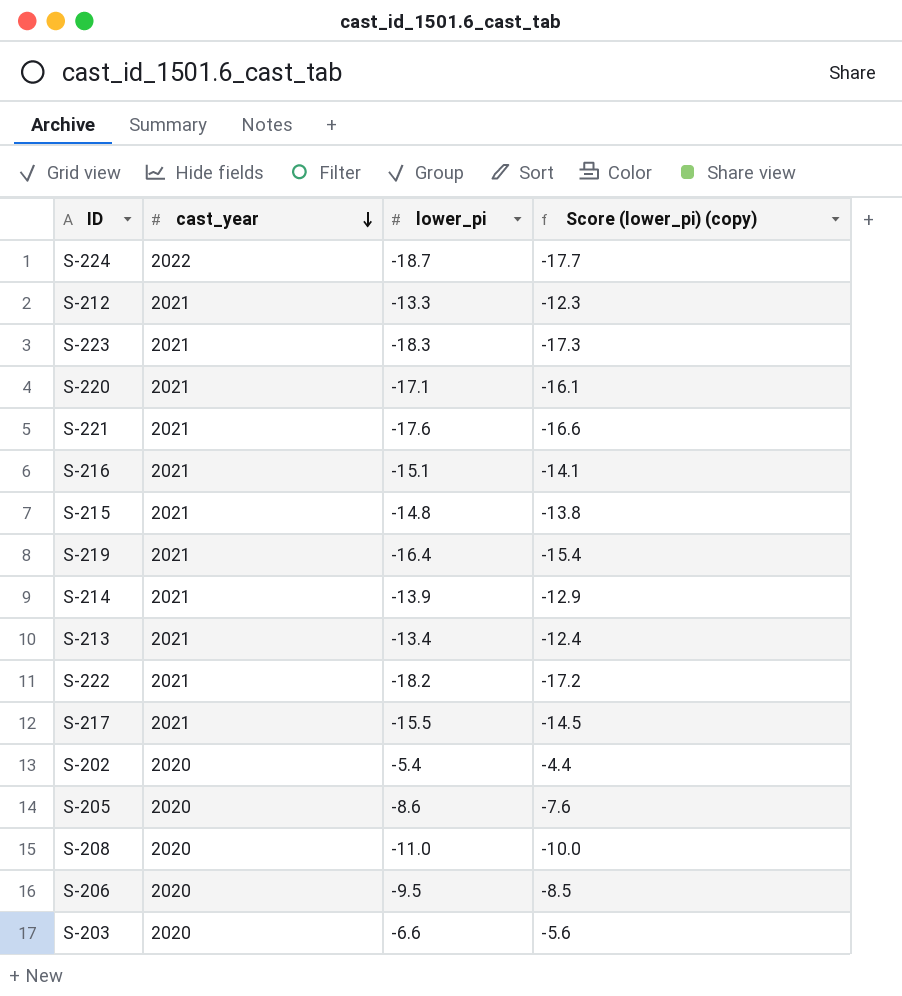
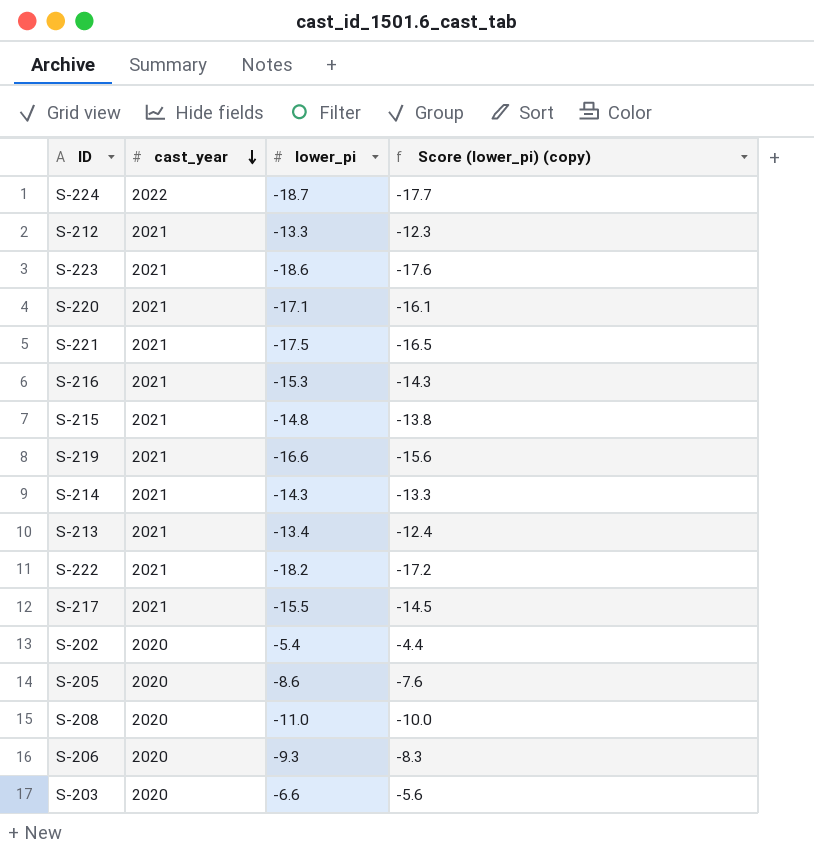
S-223 | lower_pi: -18.3 -> -18.6
S-223 | Score (lower_pi) (copy): -17.3 -> -17.6
S-221 | lower_pi: -17.6 -> -17.5
S-221 | Score (lower_pi) (copy): -16.6 -> -16.5
S-216 | lower_pi: -15.1 -> -15.3
S-216 | Score (lower_pi) (copy): -14.1 -> -14.3
S-219 | lower_pi: -16.4 -> -16.6
S-219 | Score (lower_pi) (copy): -15.4 -> -15.6
S-214 | lower_pi: -13.9 -> -14.3
S-214 | Score (lower_pi) (copy): -12.9 -> -13.3
S-206 | lower_pi: -9.5 -> -9.3
S-206 | Score (lower_pi) (copy): -8.5 -> -8.3

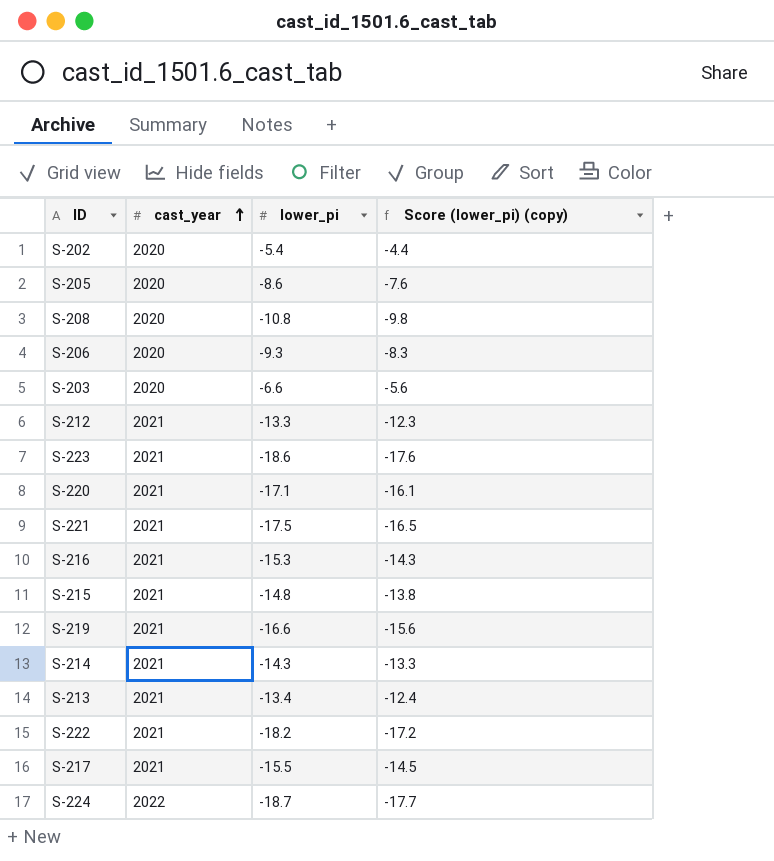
row order: cast_year descending -> cast_year ascending
S-208 | lower_pi: -11.0 -> -10.8
S-208 | Score (lower_pi) (copy): -10.0 -> -9.8

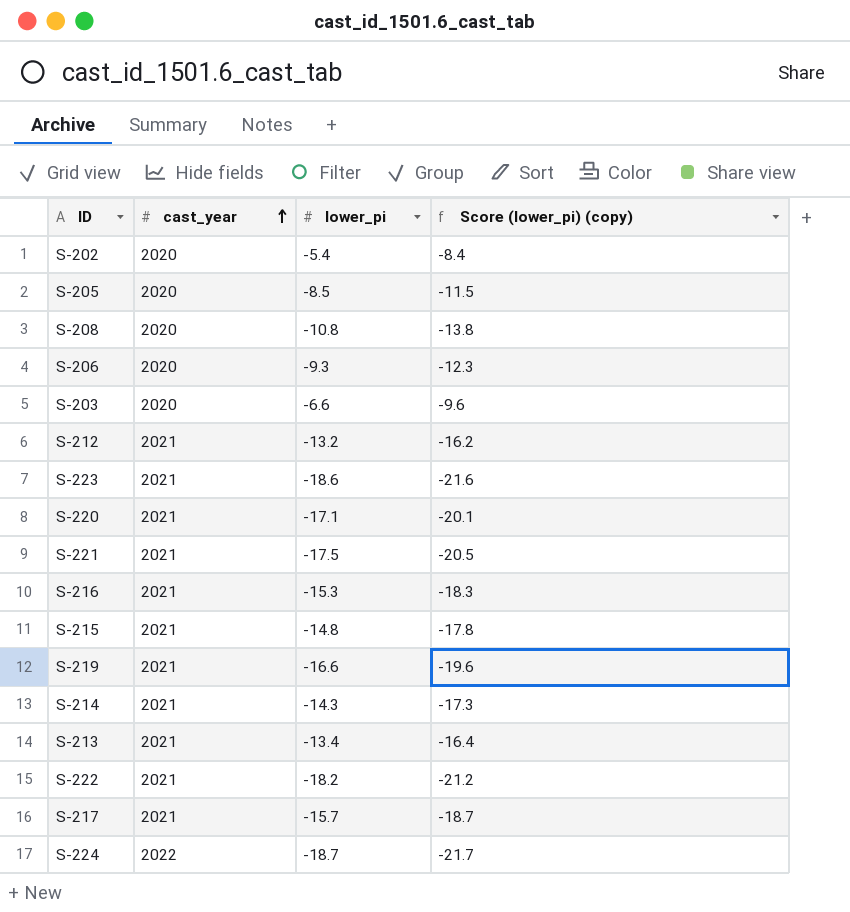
column Score (lower_pi) (copy) | formula: [lower_pi] + 1 -> [lower_pi] - 3
S-205 | lower_pi: -8.6 -> -8.5
S-212 | lower_pi: -13.3 -> -13.2
S-217 | lower_pi: -15.5 -> -15.7

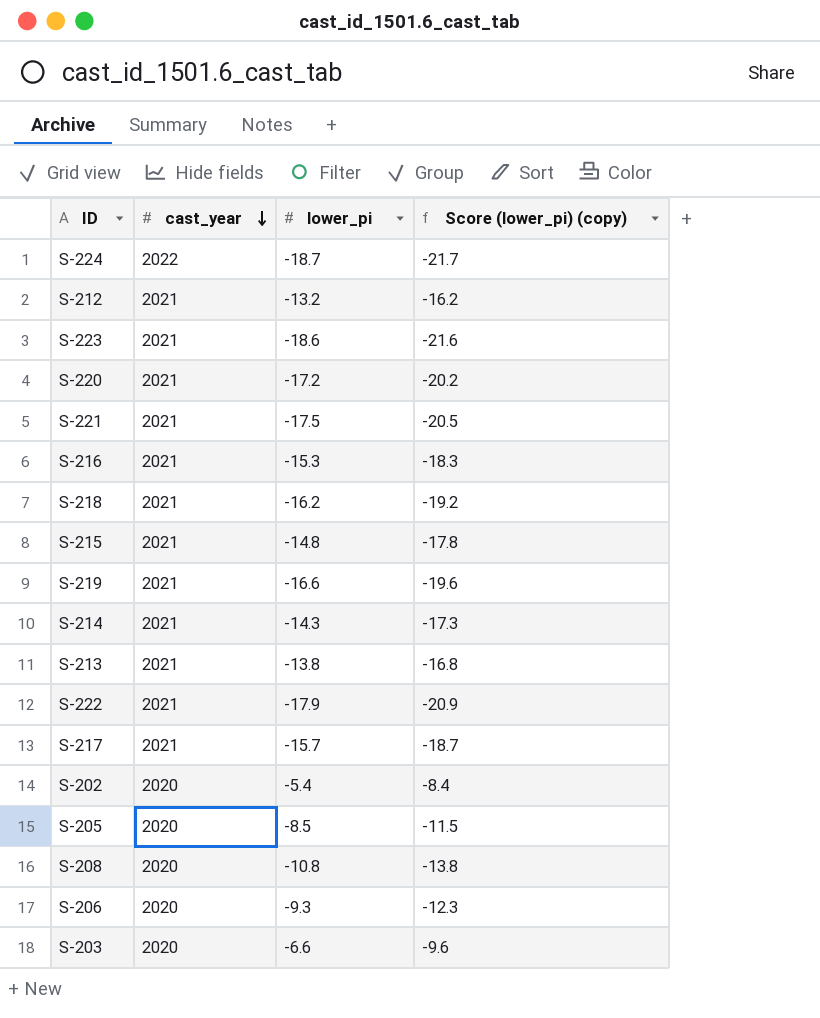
row order: cast_year ascending -> cast_year descending
S-220 | lower_pi: -17.1 -> -17.2
S-220 | Score (lower_pi) (copy): -20.1 -> -20.2
row S-218: none -> 2021 | -16.2 | -19.2
S-213 | lower_pi: -13.4 -> -13.8
S-213 | Score (lower_pi) (copy): -16.4 -> -16.8
S-222 | lower_pi: -18.2 -> -17.9
S-222 | Score (lower_pi) (copy): -21.2 -> -20.9

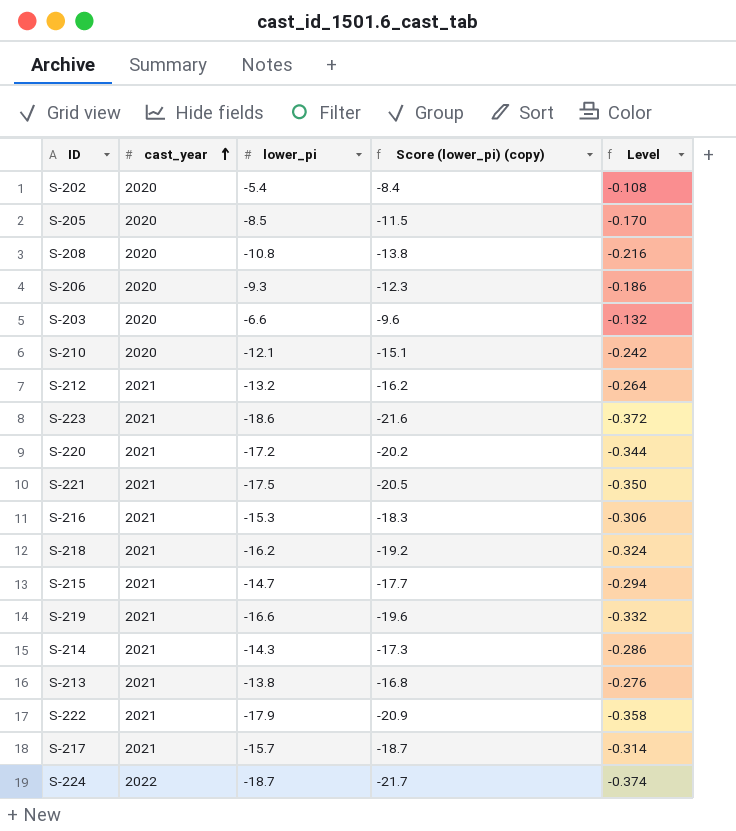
row order: cast_year descending -> cast_year ascending
column Level | formula: none -> [lower_pi] * 0.02
row S-210: none -> 2020 | -12.1 | -15.1 | -0.242
S-215 | lower_pi: -14.8 -> -14.7
S-215 | Score (lower_pi) (copy): -17.8 -> -17.7

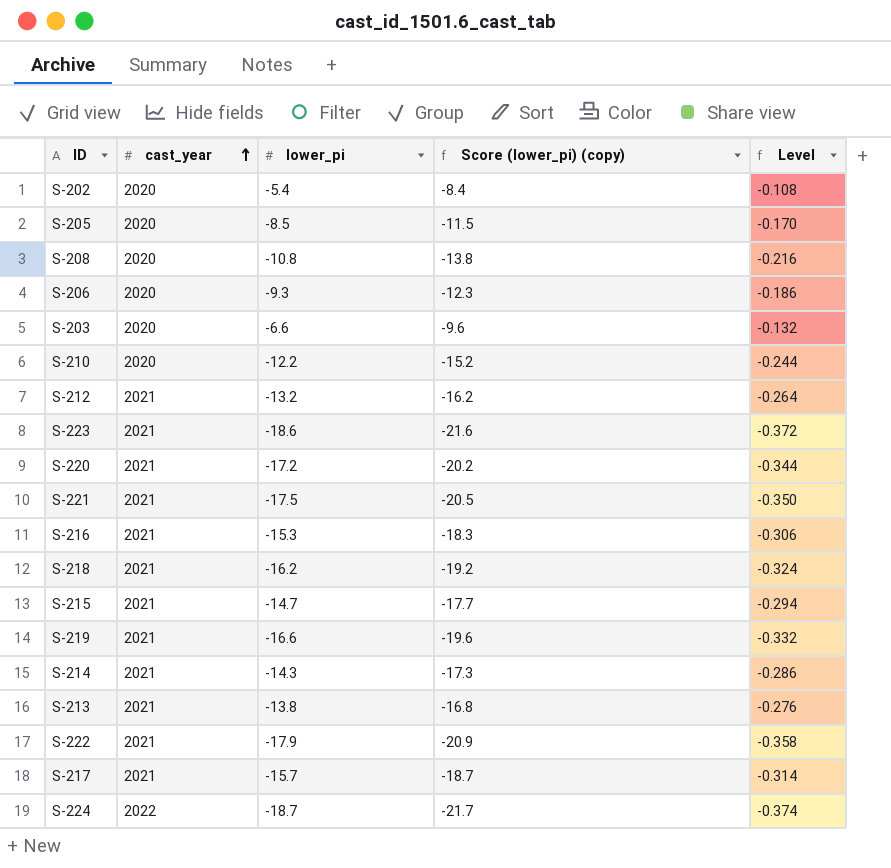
S-210 | lower_pi: -12.1 -> -12.2
S-210 | Score (lower_pi) (copy): -15.1 -> -15.2
S-210 | Level: -0.242 -> -0.244

